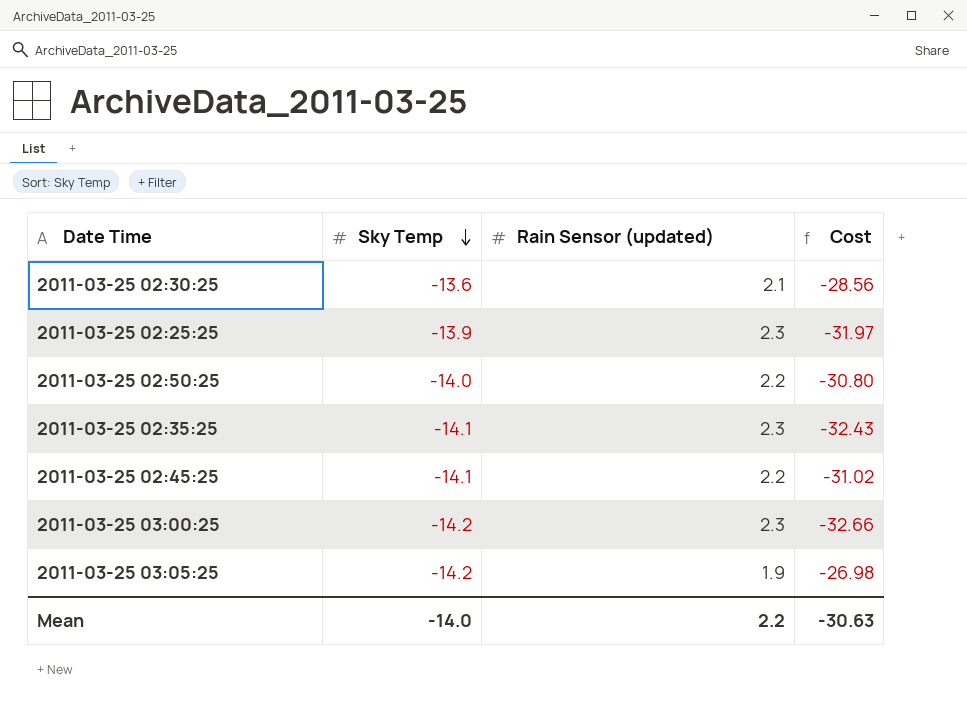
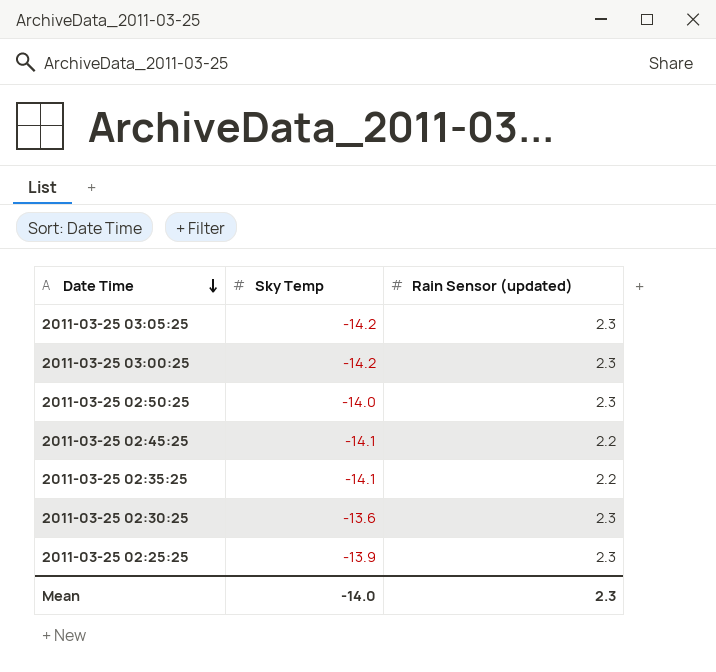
row order: Sky Temp descending -> Date Time descending
column Cost | formula: [Sky Temp] * [Rain Sensor (updated)] -> none
2011-03-25 03:05:25 | Rain Sensor (updated): 1.9 -> 2.3
2011-03-25 02:50:25 | Rain Sensor (updated): 2.2 -> 2.3
2011-03-25 02:35:25 | Rain Sensor (updated): 2.3 -> 2.2
2011-03-25 02:30:25 | Rain Sensor (updated): 2.1 -> 2.3
Mean | Rain Sensor (updated): 2.2 -> 2.3

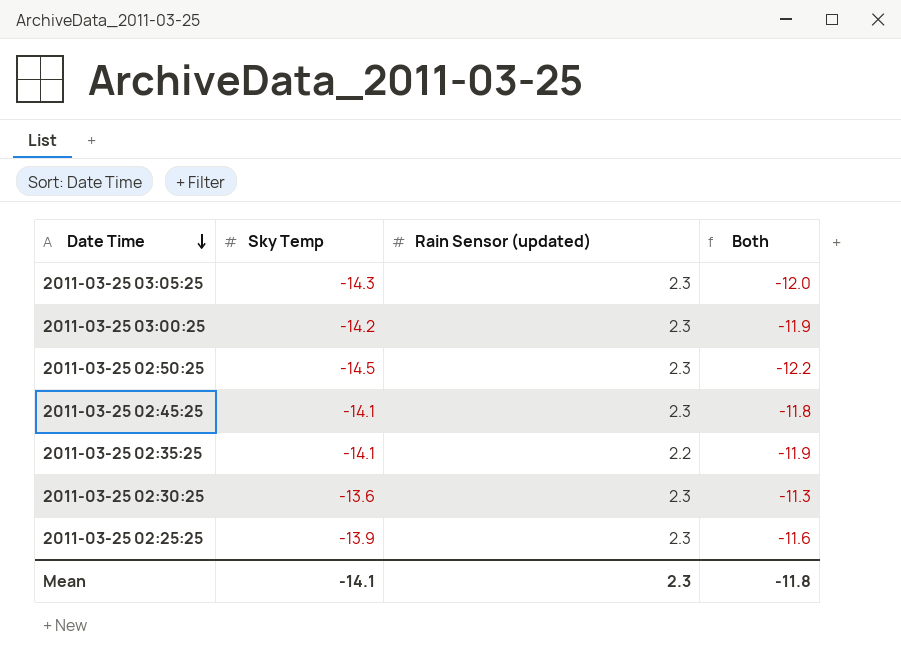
column Both | formula: none -> [Sky Temp] + [Rain Sensor (updated)]
2011-03-25 03:05:25 | Sky Temp: -14.2 -> -14.3
2011-03-25 02:50:25 | Sky Temp: -14.0 -> -14.5
2011-03-25 02:45:25 | Rain Sensor (updated): 2.2 -> 2.3
Mean | Sky Temp: -14.0 -> -14.1

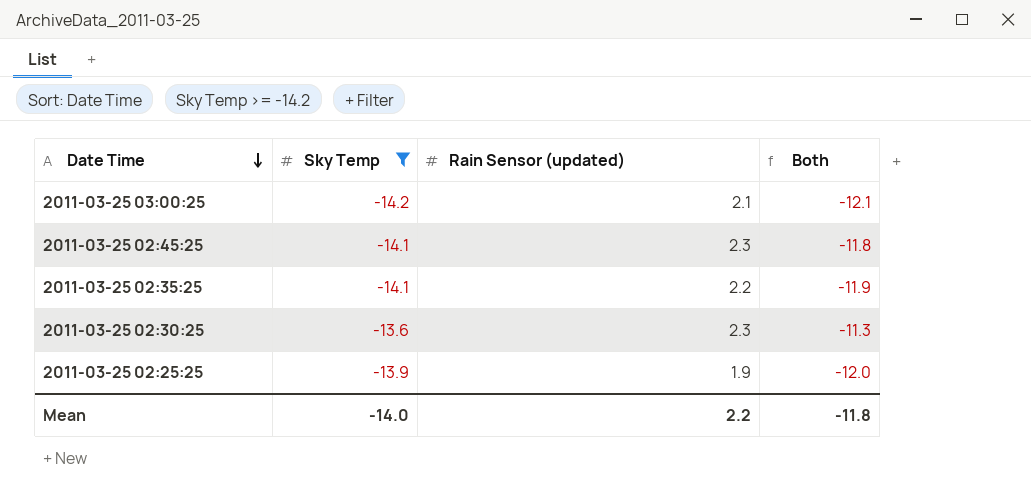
filter: none -> Sky Temp >= -14.2
2011-03-25 03:00:25 | Rain Sensor (updated): 2.3 -> 2.1
2011-03-25 03:00:25 | Both: -11.9 -> -12.1
2011-03-25 02:25:25 | Rain Sensor (updated): 2.3 -> 1.9
2011-03-25 02:25:25 | Both: -11.6 -> -12.0
Mean | Sky Temp: -14.1 -> -14.0
Mean | Rain Sensor (updated): 2.3 -> 2.2

